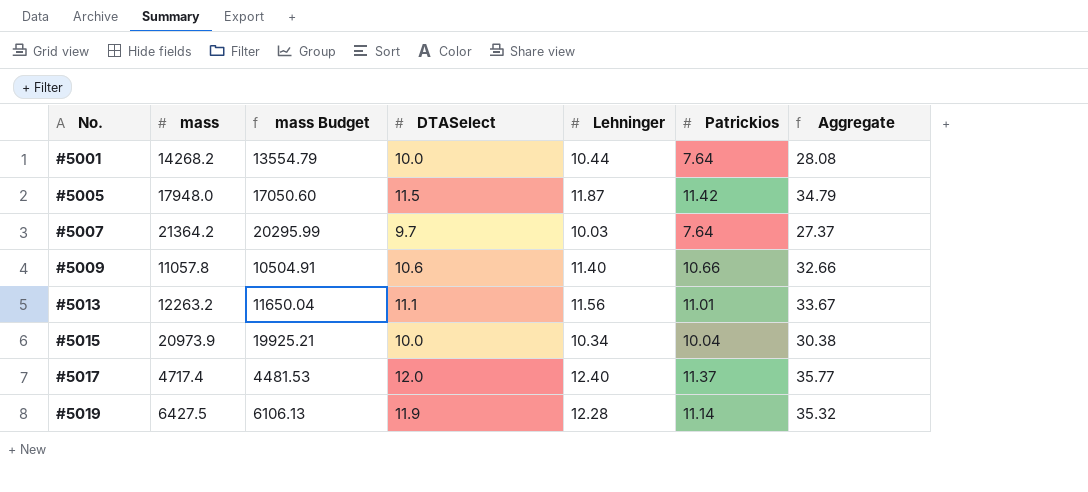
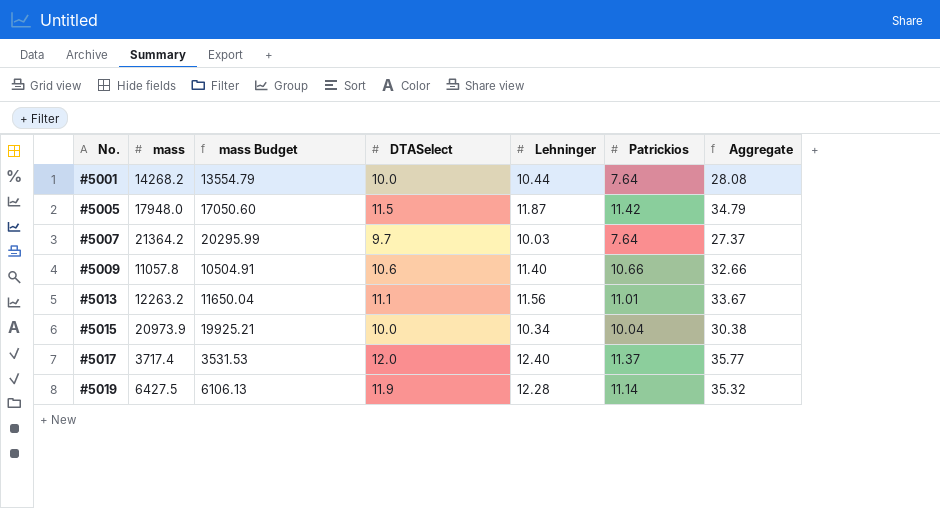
#5017 | mass: 4717.4 -> 3717.4
#5017 | mass Budget: 4481.53 -> 3531.53

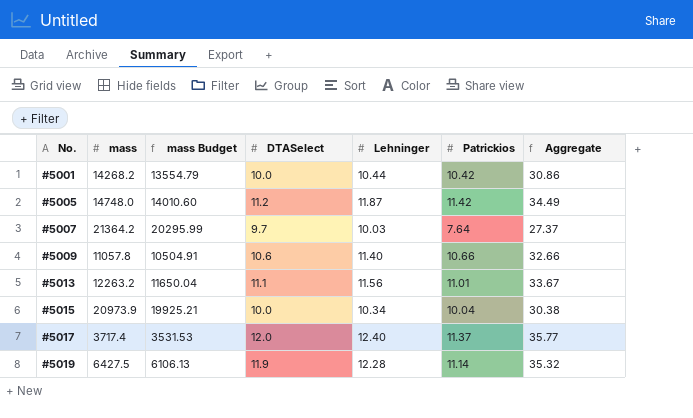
#5001 | Patrickios: 7.64 -> 10.42
#5001 | Aggregate: 28.08 -> 30.86
#5005 | mass: 17948.0 -> 14748.0
#5005 | mass Budget: 17050.60 -> 14010.60
#5005 | DTASelect: 11.5 -> 11.2
#5005 | Aggregate: 34.79 -> 34.49

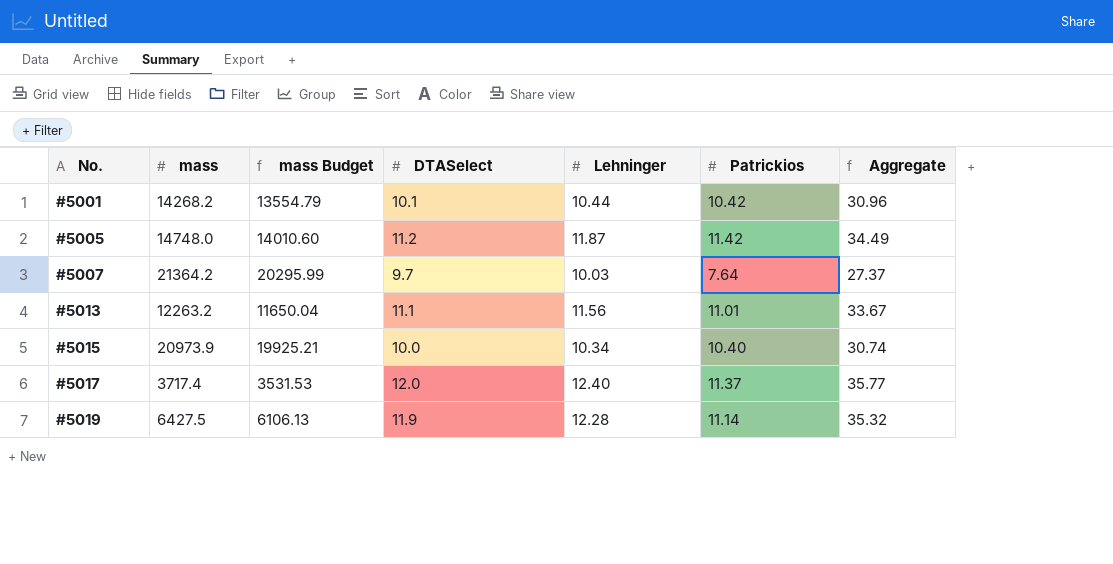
row #5009: 11057.8 | 10504.91 | 10.6 | 11.40 | 10.66 | 32.66 -> none
#5001 | DTASelect: 10.0 -> 10.1
#5001 | Aggregate: 30.86 -> 30.96
#5015 | Patrickios: 10.04 -> 10.40
#5015 | Aggregate: 30.38 -> 30.74

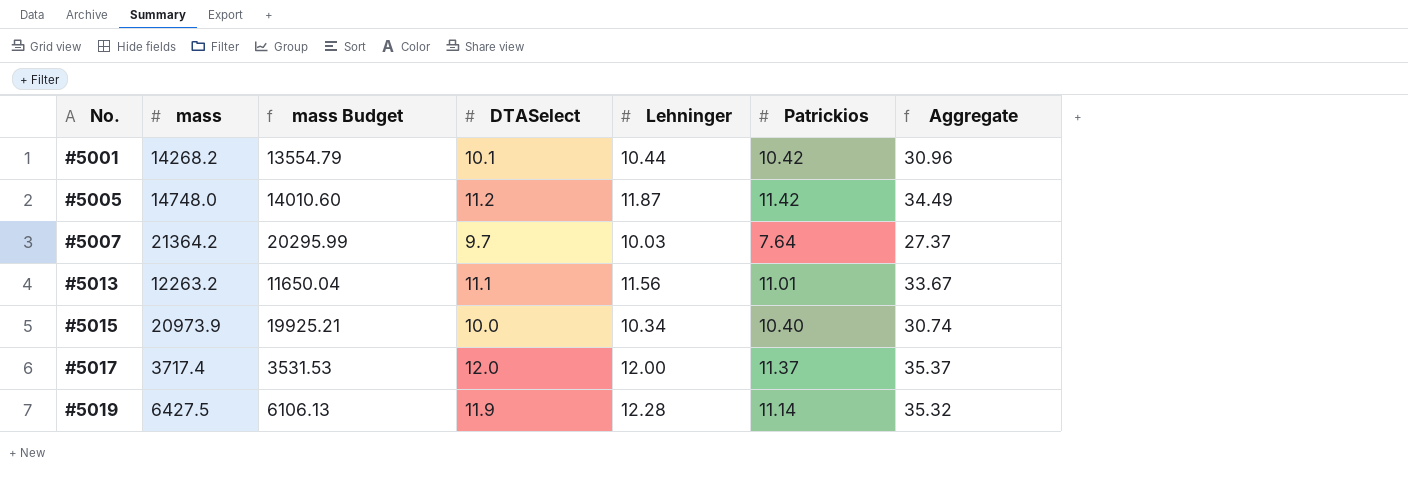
#5017 | Lehninger: 12.40 -> 12.00
#5017 | Aggregate: 35.77 -> 35.37

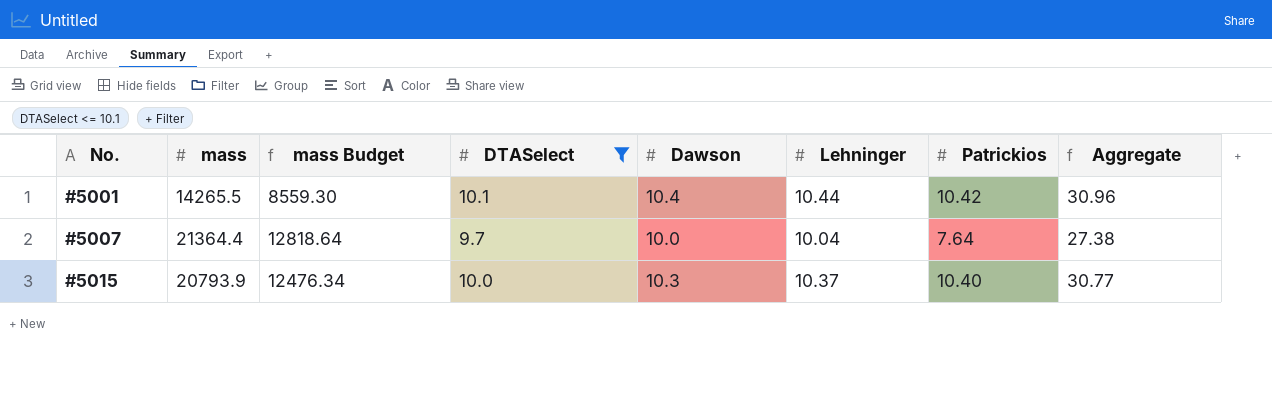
filter: none -> DTASelect <= 10.1
column mass Budget | formula: [mass] * 0.95 -> [mass] * 0.6
column Dawson | position: none -> 5
#5001 | mass: 14268.2 -> 14265.5
#5007 | mass: 21364.2 -> 21364.4
#5007 | Lehninger: 10.03 -> 10.04
#5007 | Aggregate: 27.37 -> 27.38
#5015 | mass: 20973.9 -> 20793.9
#5015 | Lehninger: 10.34 -> 10.37
#5015 | Aggregate: 30.74 -> 30.77

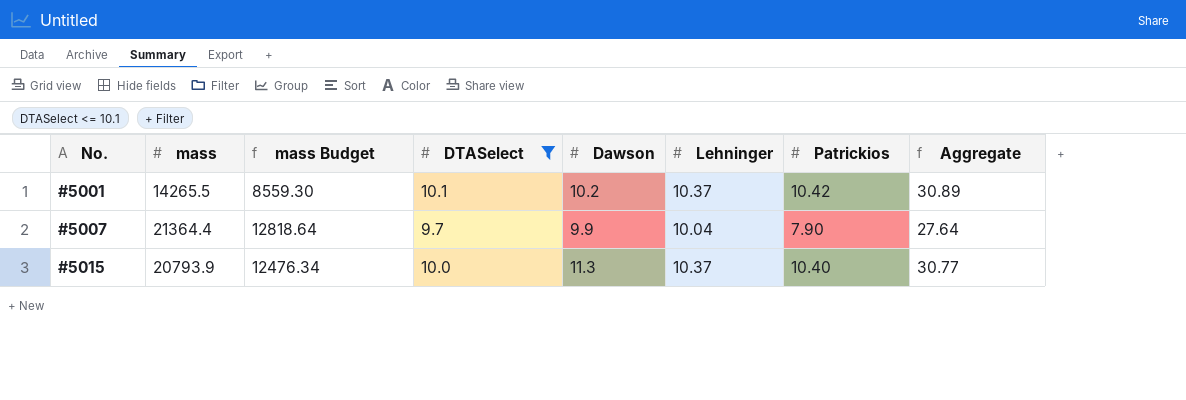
#5001 | Dawson: 10.4 -> 10.2
#5001 | Lehninger: 10.44 -> 10.37
#5001 | Aggregate: 30.96 -> 30.89
#5007 | Dawson: 10.0 -> 9.9
#5007 | Patrickios: 7.64 -> 7.90
#5007 | Aggregate: 27.38 -> 27.64
#5015 | Dawson: 10.3 -> 11.3

